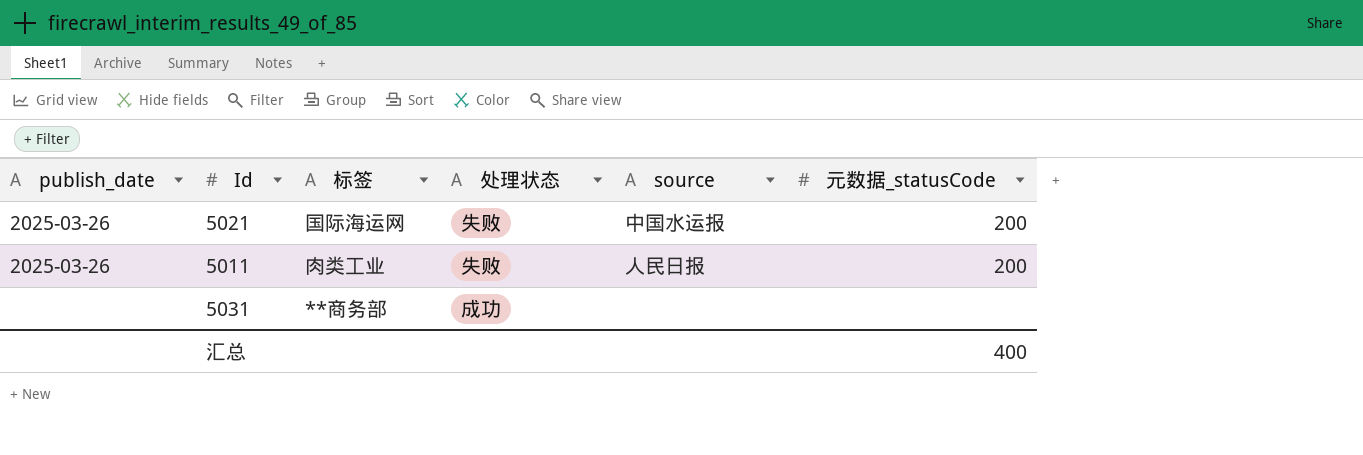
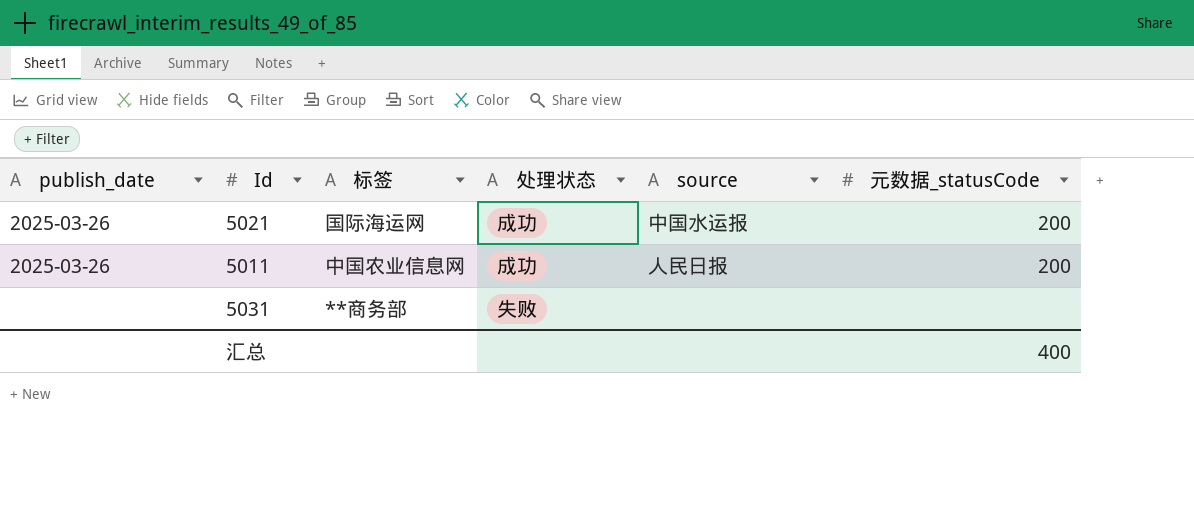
5021 | 处理状态: 失败 -> 成功
5011 | 标签: 肉类工业 -> 中国农业信息网
5011 | 处理状态: 失败 -> 成功
5031 | 处理状态: 成功 -> 失败

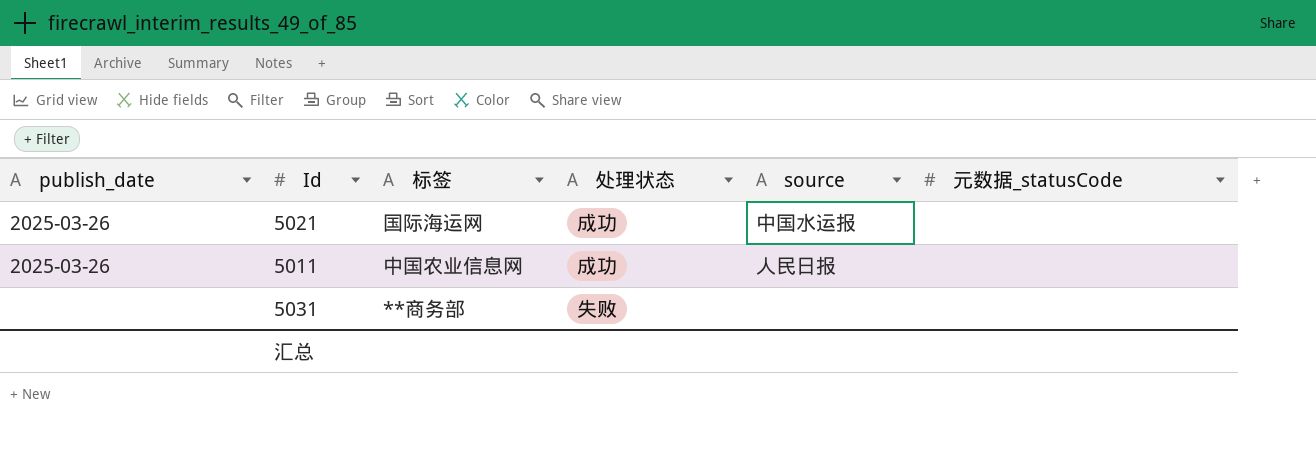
5021 | 元数据_statusCode: 200 -> none
5011 | 元数据_statusCode: 200 -> none
汇总 | 元数据_statusCode: 400 -> none

